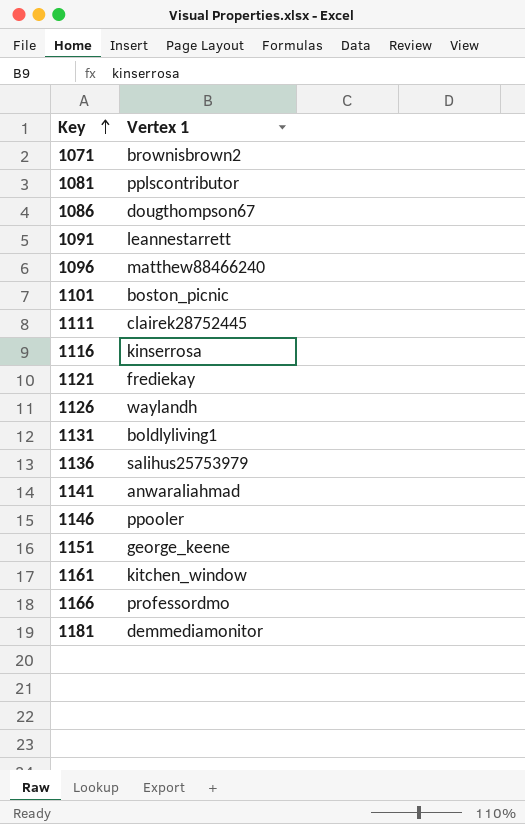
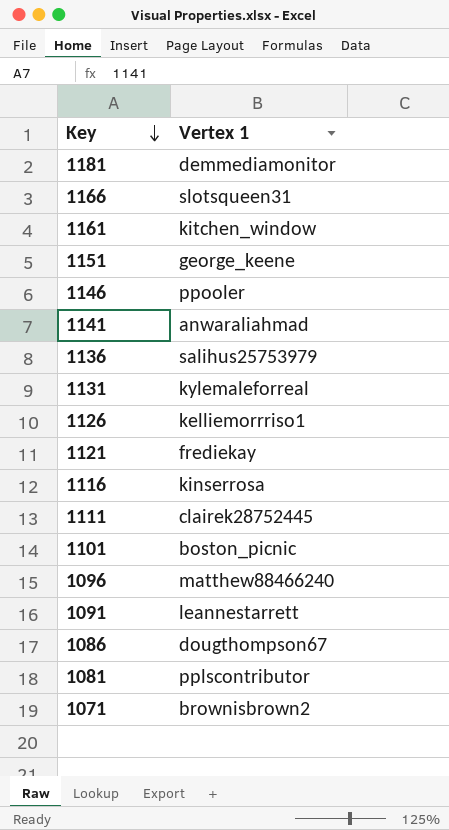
row order: Key ascending -> Key descending
1166 | Vertex 1: professordmo -> slotsqueen31
1131 | Vertex 1: boldlyliving1 -> kylemaleforreal
1126 | Vertex 1: waylandh -> kelliemorrriso1

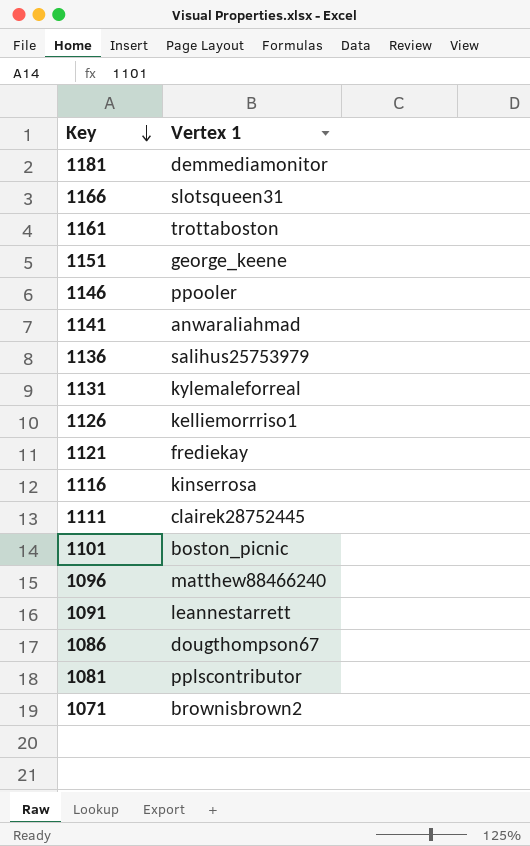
1161 | Vertex 1: kitchen_window -> trottaboston

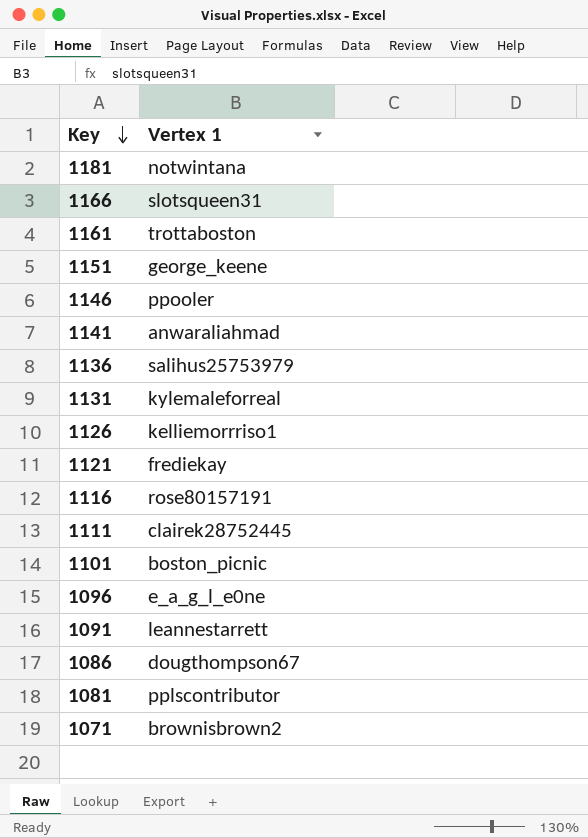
1181 | Vertex 1: demmediamonitor -> notwintana
1116 | Vertex 1: kinserrosa -> rose80157191
1096 | Vertex 1: matthew88466240 -> e_a_g_l_e0ne

